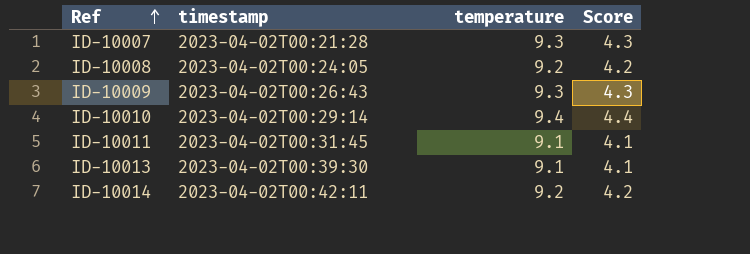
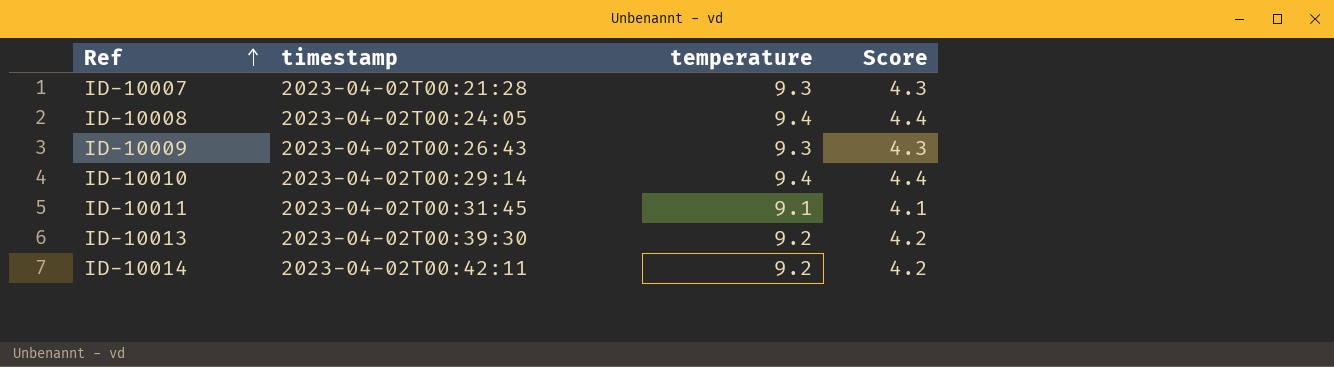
ID-10008 | temperature: 9.2 -> 9.4
ID-10008 | Score: 4.2 -> 4.4
ID-10013 | temperature: 9.1 -> 9.2
ID-10013 | Score: 4.1 -> 4.2

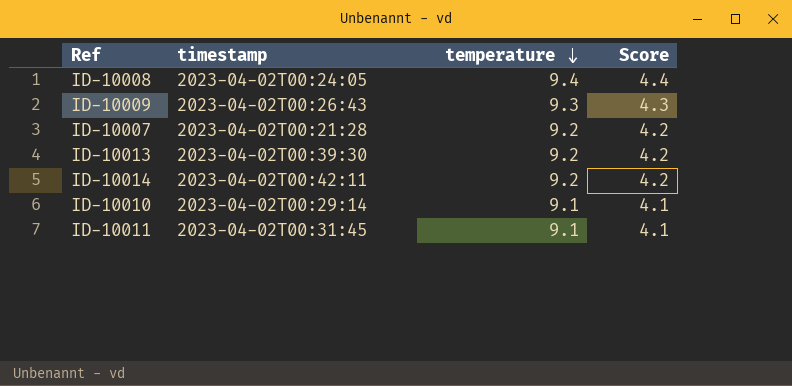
row order: Ref ascending -> temperature descending
ID-10007 | temperature: 9.3 -> 9.2
ID-10007 | Score: 4.3 -> 4.2
ID-10010 | temperature: 9.4 -> 9.1
ID-10010 | Score: 4.4 -> 4.1

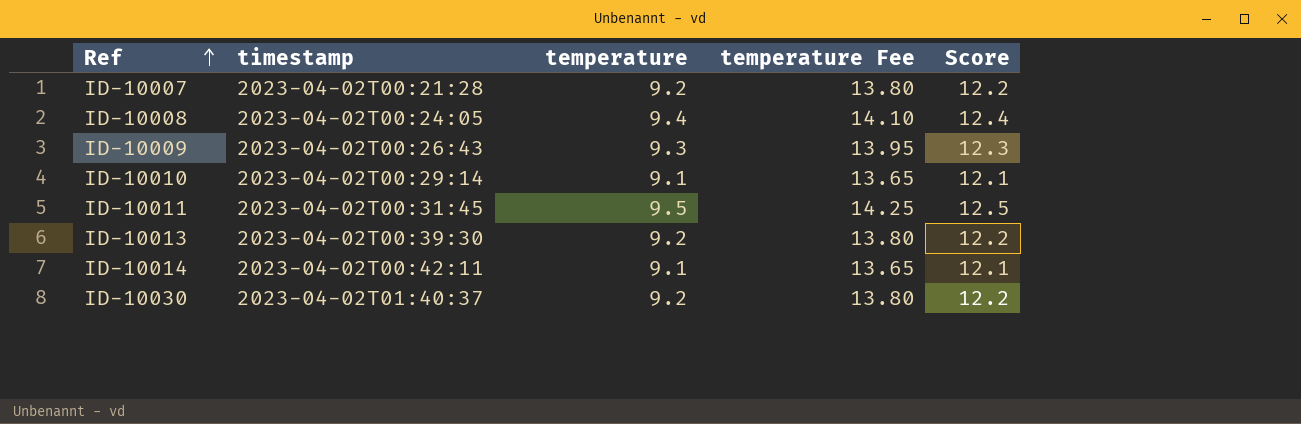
row order: temperature descending -> Ref ascending
column temperature Fee | formula: none -> [temperature] * 1.5
column Score | formula: [temperature] - 5 -> [temperature] + 3
ID-10011 | temperature: 9.1 -> 9.5
ID-10014 | temperature: 9.2 -> 9.1
row ID-10030: none -> 2023-04-02T01:40:37 | 9.2 | 13.80 | 12.2

